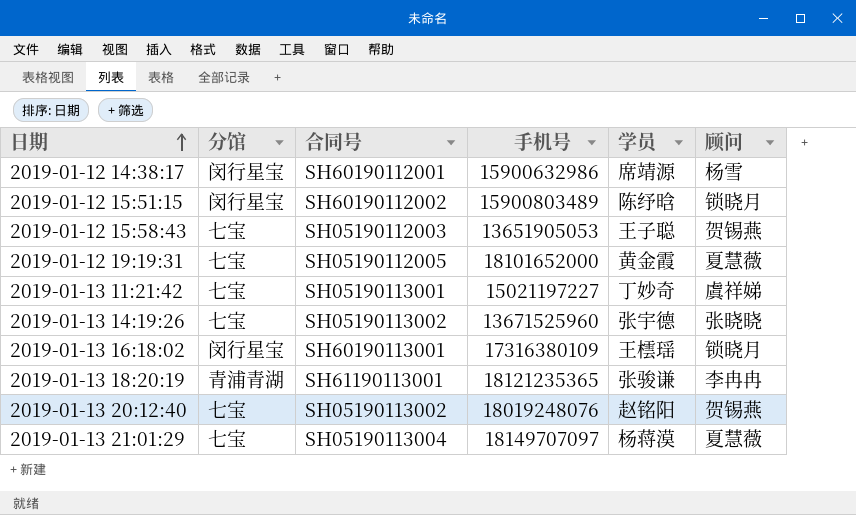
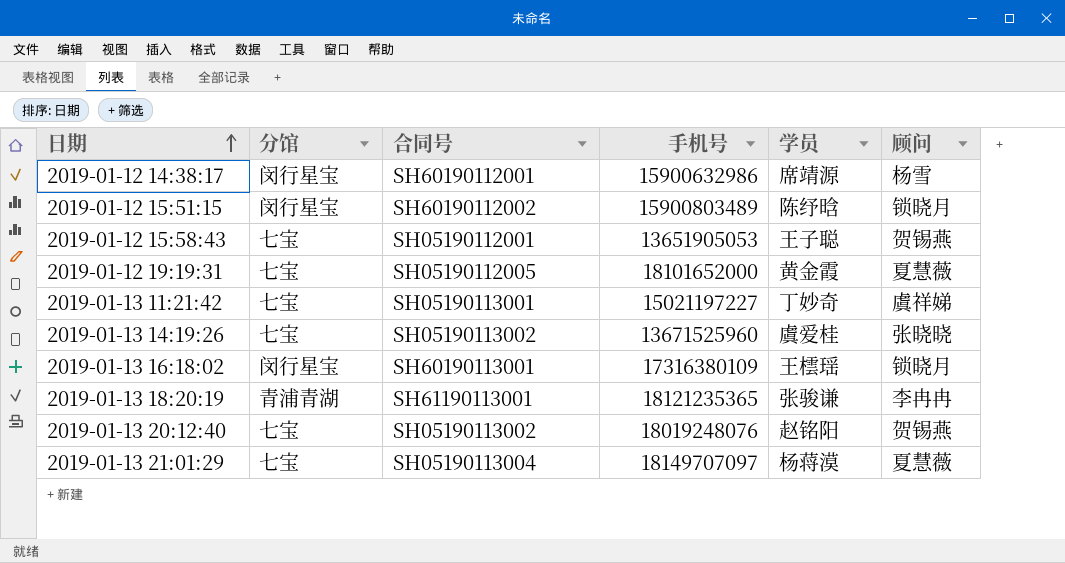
2019-01-12 15:58:43 | 合同号: SH05190112003 -> SH05190112001
2019-01-13 14:19:26 | 学员: 张宇德 -> 虞爱桂

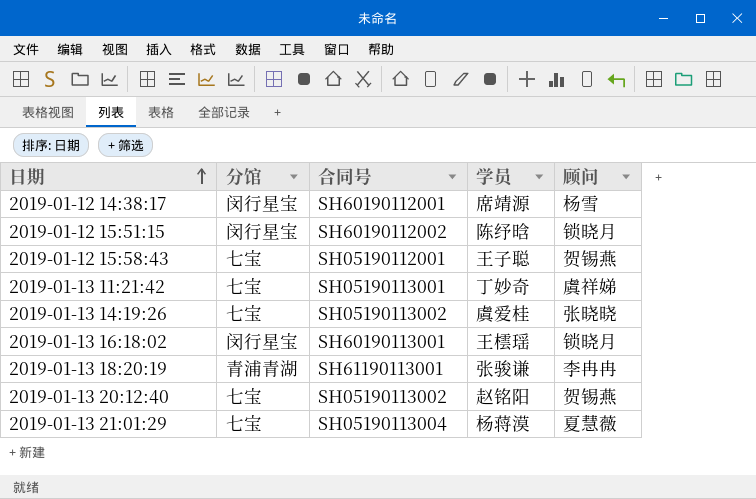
column 手机号 | position: 4 -> none
row 2019-01-12 19:19:31: 七宝 | SH05190112005 | 18101652000 | 黄金霞 | 夏慧薇 -> none

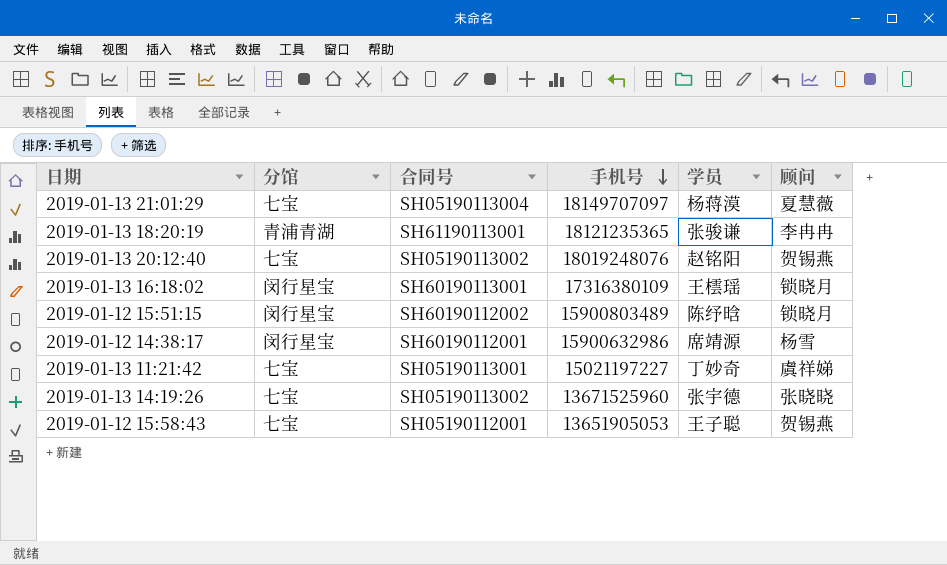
row order: 日期 ascending -> 手机号 descending
column 手机号 | position: none -> 4
2019-01-13 14:19:26 | 学员: 虞爱桂 -> 张宇德

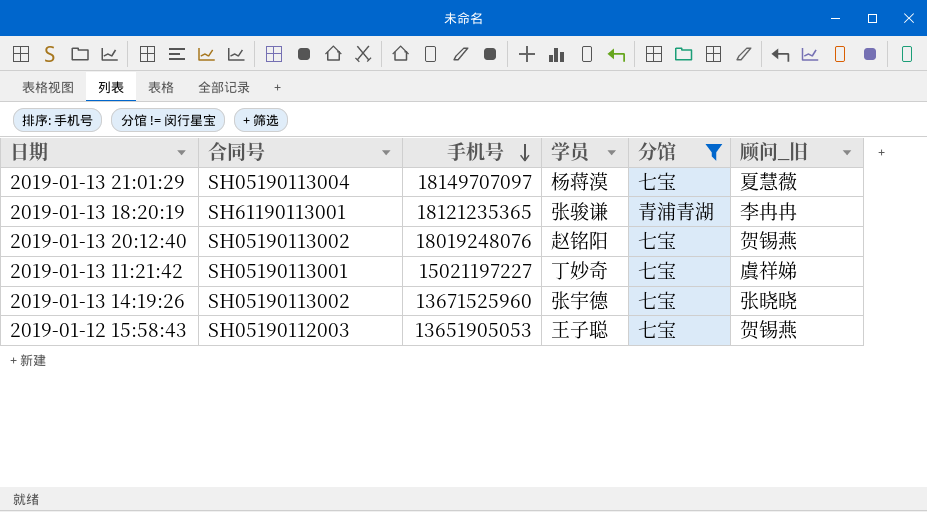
filter: none -> 分馆 != 闵行星宝
column 分馆 | position: 2 -> 5
column name: 顾问 -> 顾问_旧
2019-01-12 15:58:43 | 合同号: SH05190112001 -> SH05190112003

